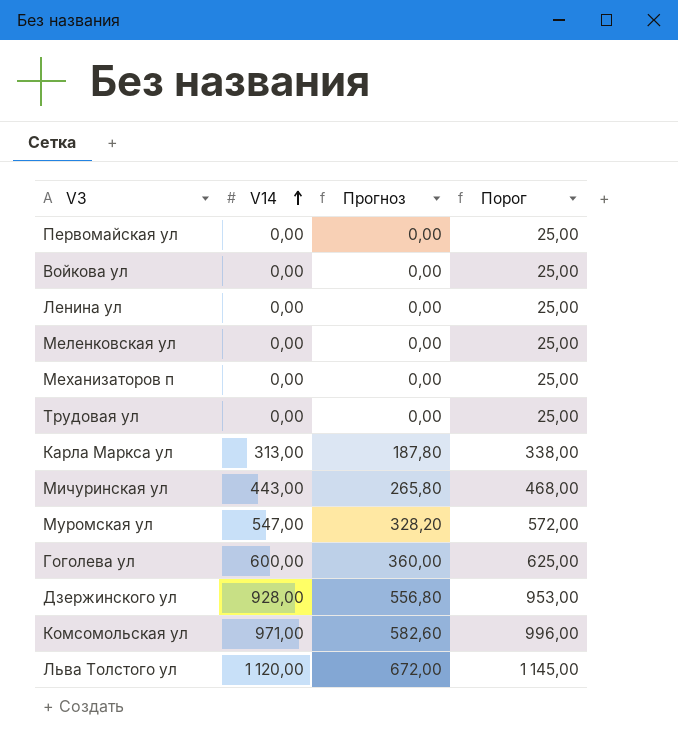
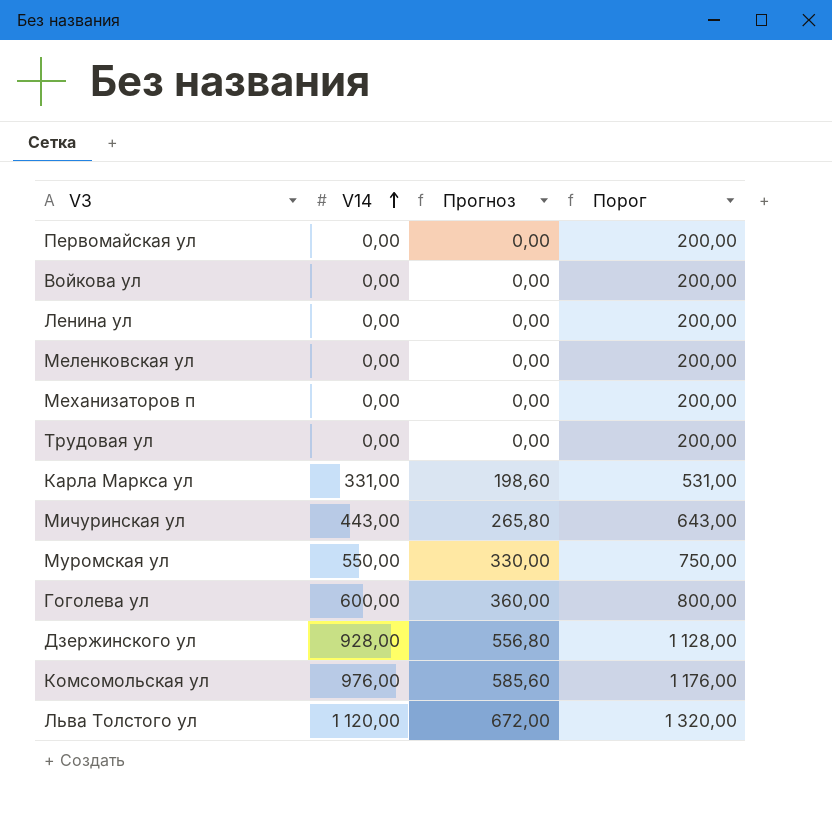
column Порог | formula: [V14] + 25 -> [V14] + 200
Карла Маркса ул | V14: 313,00 -> 331,00
Карла Маркса ул | Прогноз: 187,80 -> 198,60
Муромская ул | V14: 547,00 -> 550,00
Муромская ул | Прогноз: 328,20 -> 330,00
Комсомольская ул | V14: 971,00 -> 976,00
Комсомольская ул | Прогноз: 582,60 -> 585,60

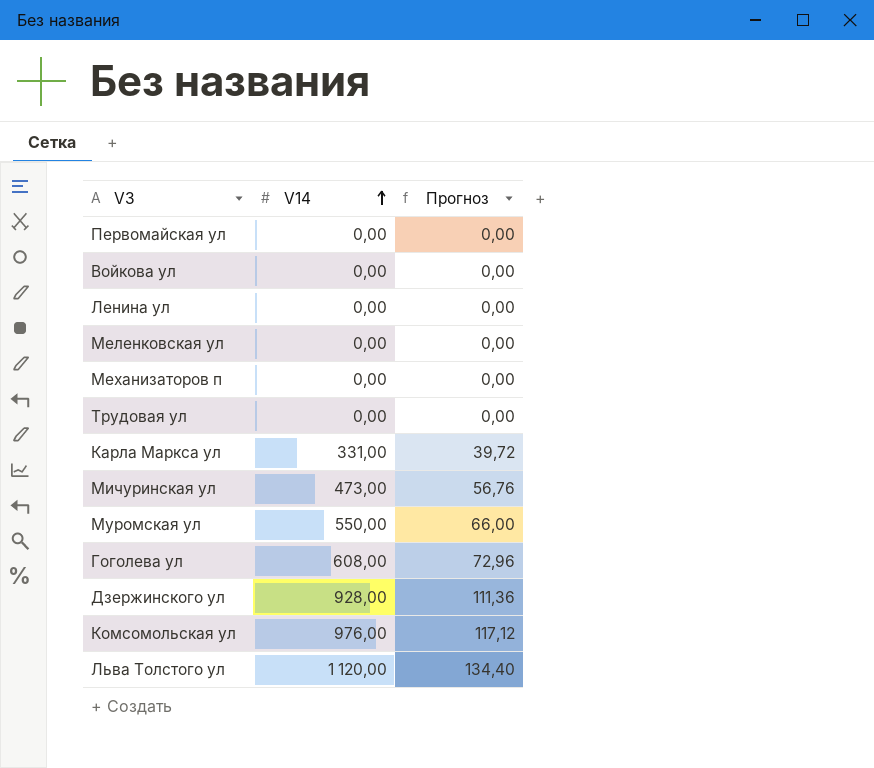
column Порог | formula: [V14] + 200 -> none
column Прогноз | formula: [V14] * 0,6 -> [V14] * 0,12
Мичуринская ул | V14: 443,00 -> 473,00
Гоголева ул | V14: 600,00 -> 608,00

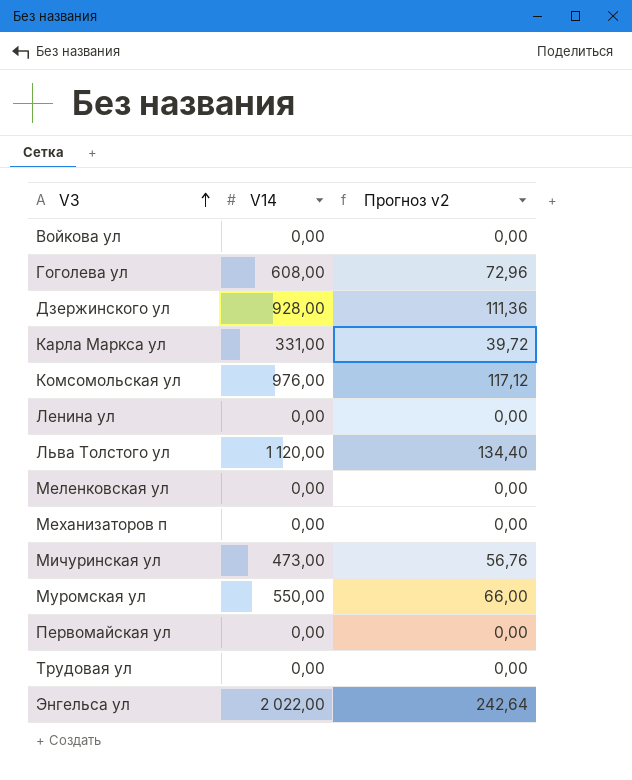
row order: V14 ascending -> V3 ascending
column name: Прогноз -> Прогноз v2
row Энгельса ул: none -> 2 022,00 | 242,64

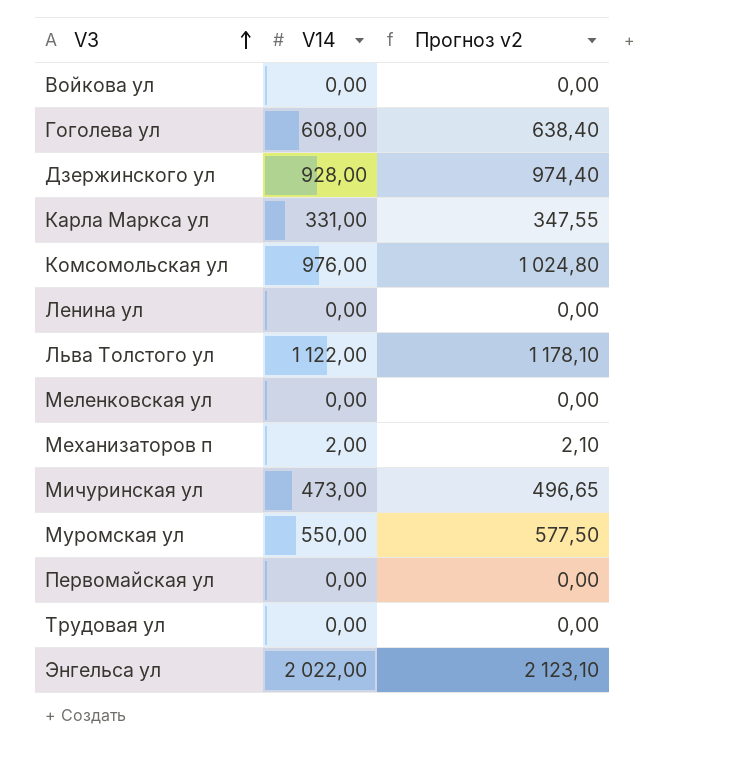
column Прогноз v2 | formula: [V14] * 0,12 -> [V14] * 1,05
Льва Толстого ул | V14: 1 120,00 -> 1 122,00
Механизаторов п | V14: 0,00 -> 2,00

